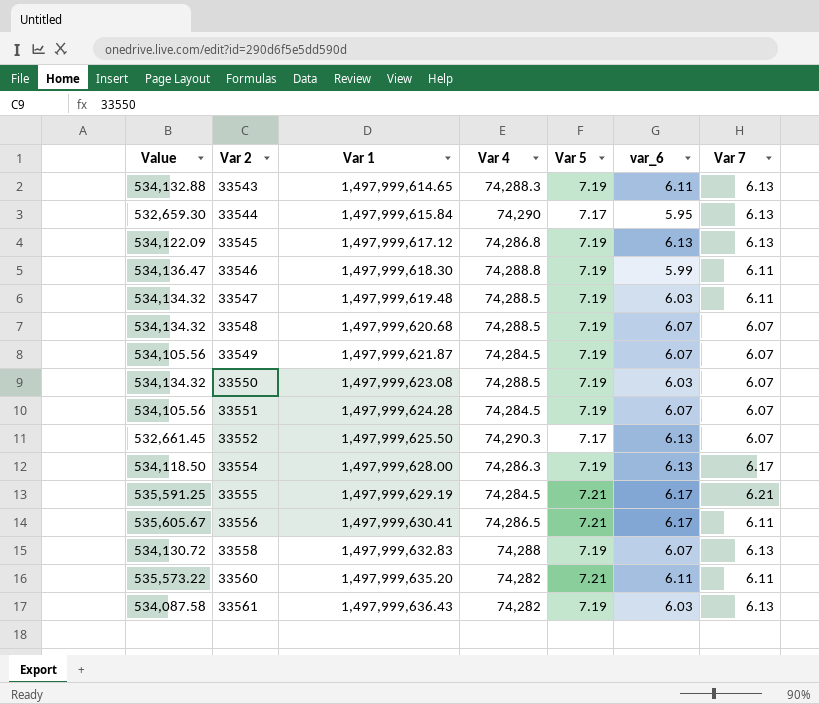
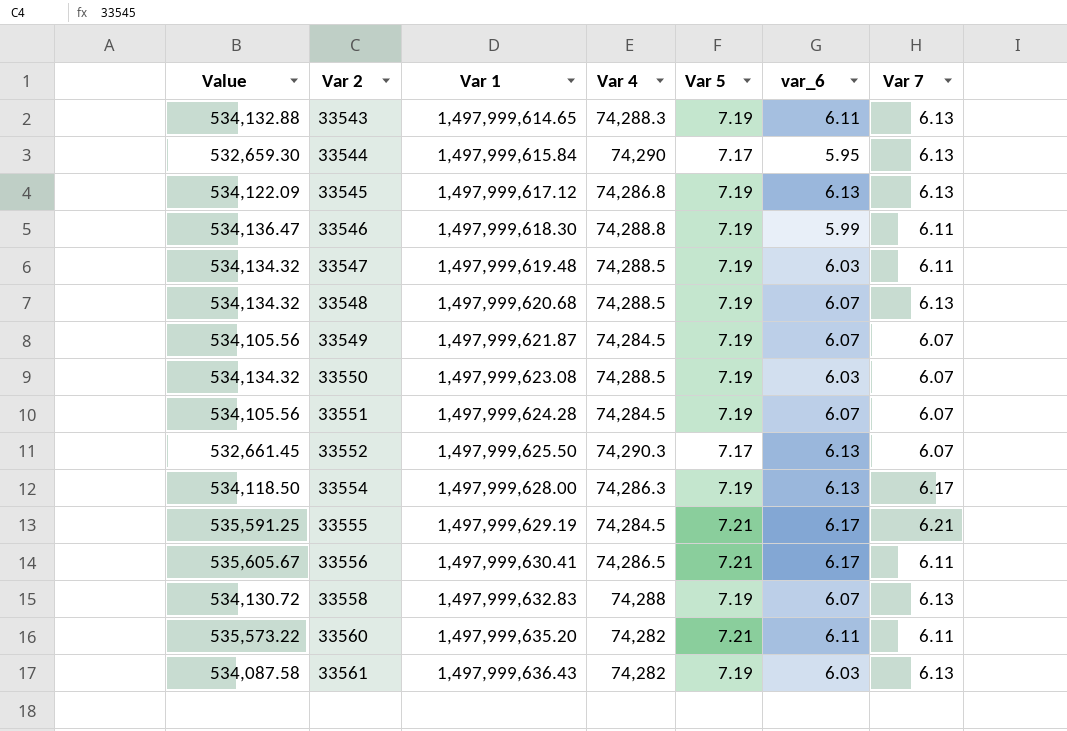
33548 | Var 7: 6.07 -> 6.13

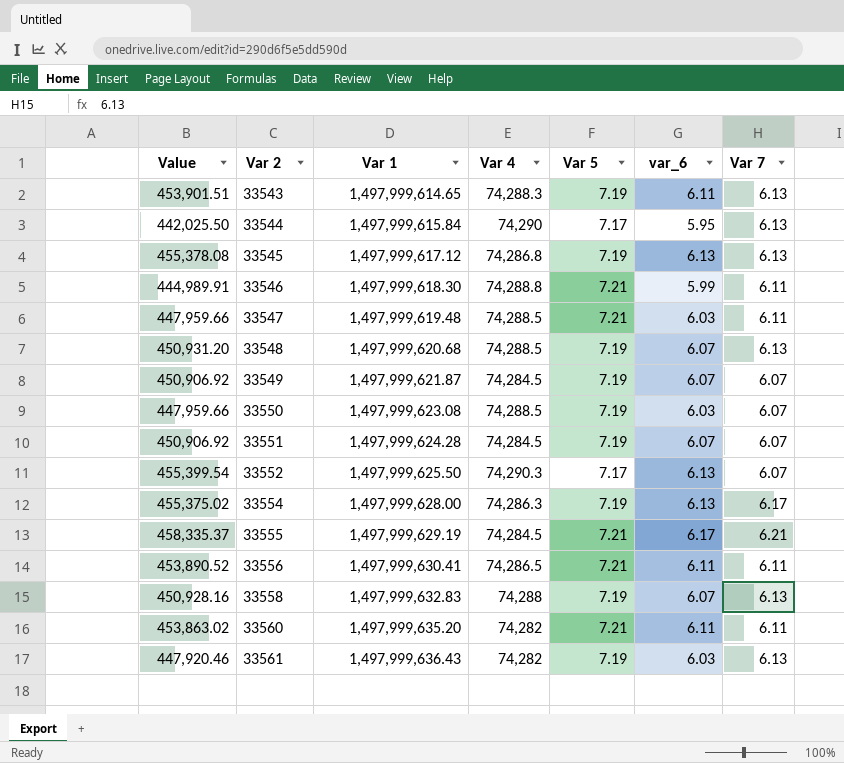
column Value | formula: [Var 4] * [Var 5] -> [Var 4] * [var_6]
33546 | Var 5: 7.19 -> 7.21
33547 | Var 5: 7.19 -> 7.21
33556 | var_6: 6.17 -> 6.11

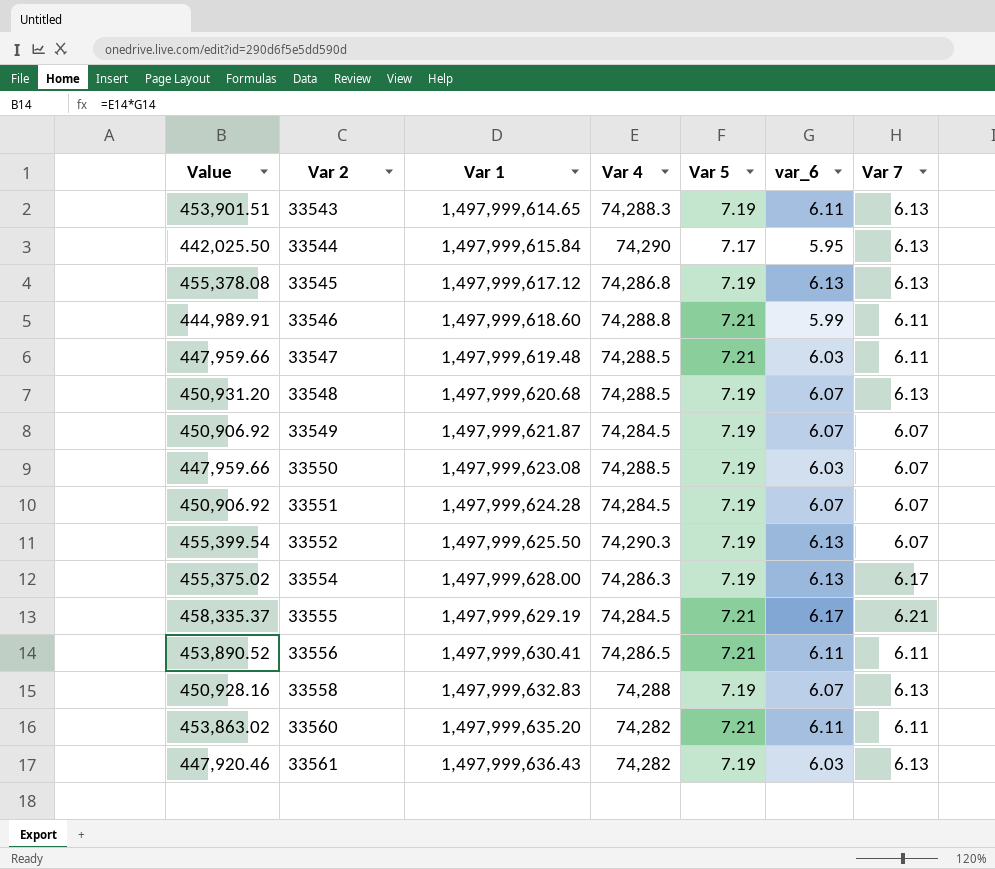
33546 | Var 1: 1,497,999,618.30 -> 1,497,999,618.60
33552 | Var 5: 7.17 -> 7.19

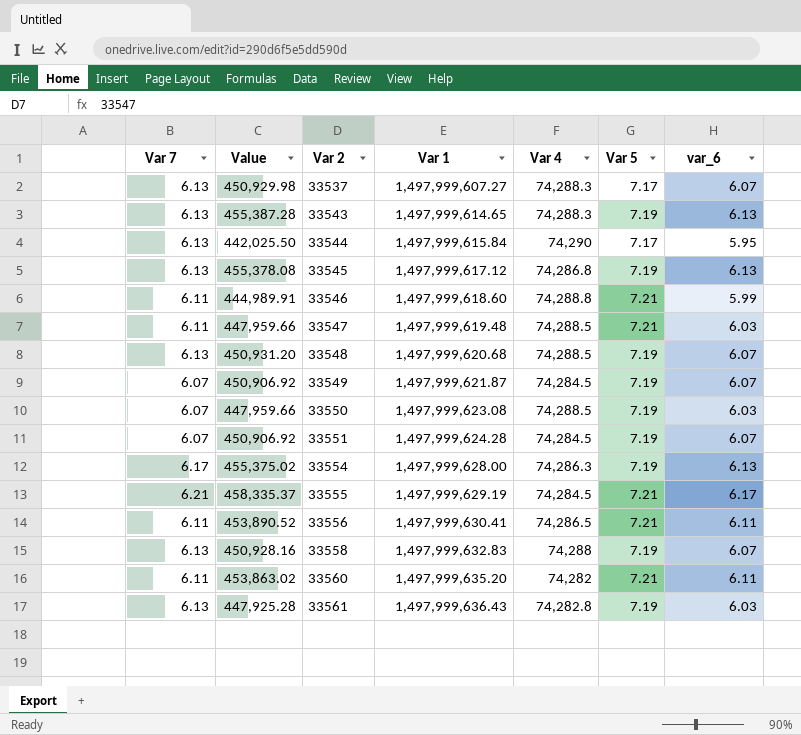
column Var 7 | position: 7 -> 1
row 33552: 455,399.54 | 1,497,999,625.50 | 74,290.3 | 7.19 | 6.13 | 6.07 -> none
row 33537: none -> 6.13 | 450,929.98 | 1,497,999,607.27 | 74,288.3 | 7.17 | 6.07
33543 | Value: 453,901.51 -> 455,387.28
33543 | var_6: 6.11 -> 6.13
33561 | Value: 447,920.46 -> 447,925.28
33561 | Var 4: 74,282 -> 74,282.8

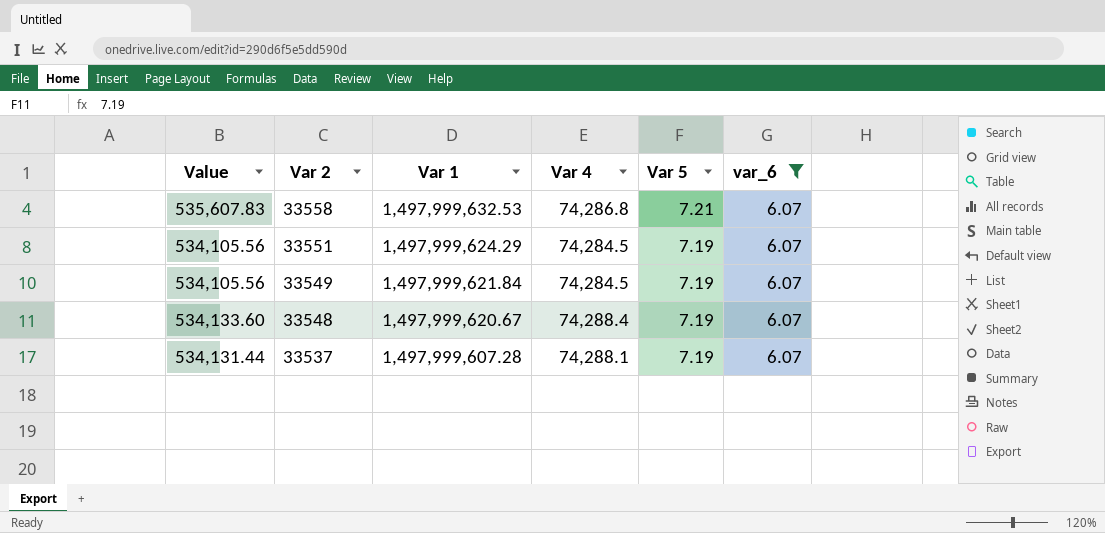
filter: none -> var_6 = 6.07
row order: Var 2 ascending -> Var 2 descending
column Var 7 | position: 1 -> none
column Value | formula: [Var 4] * [var_6] -> [Var 4] * [Var 5]
33558 | Var 1: 1,497,999,632.83 -> 1,497,999,632.53
33558 | Var 4: 74,288 -> 74,286.8
33558 | Var 5: 7.19 -> 7.21
33551 | Var 1: 1,497,999,624.28 -> 1,497,999,624.29
33549 | Var 1: 1,497,999,621.87 -> 1,497,999,621.84
33548 | Var 1: 1,497,999,620.68 -> 1,497,999,620.67
33548 | Var 4: 74,288.5 -> 74,288.4
33537 | Var 1: 1,497,999,607.27 -> 1,497,999,607.28
33537 | Var 4: 74,288.3 -> 74,288.1
33537 | Var 5: 7.17 -> 7.19

